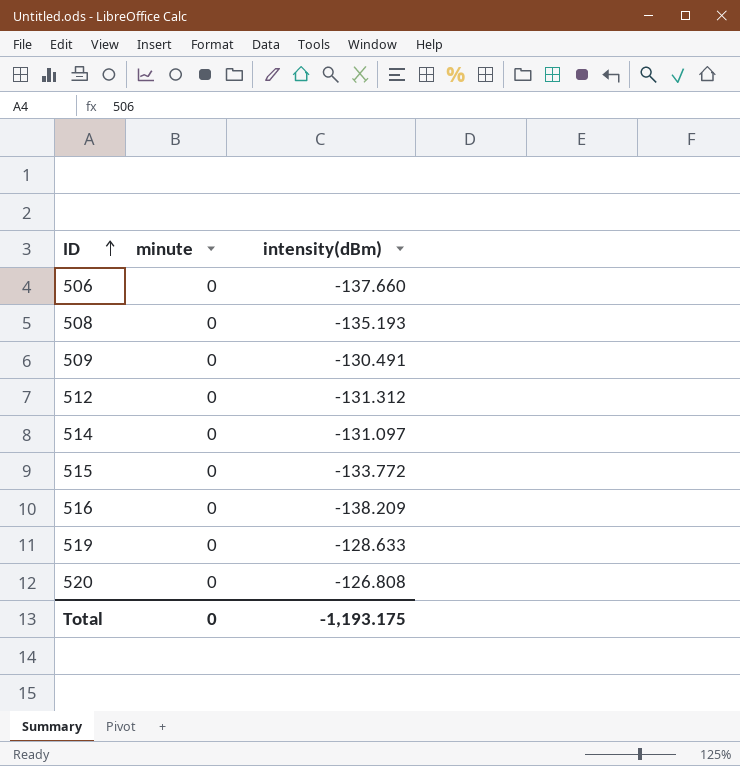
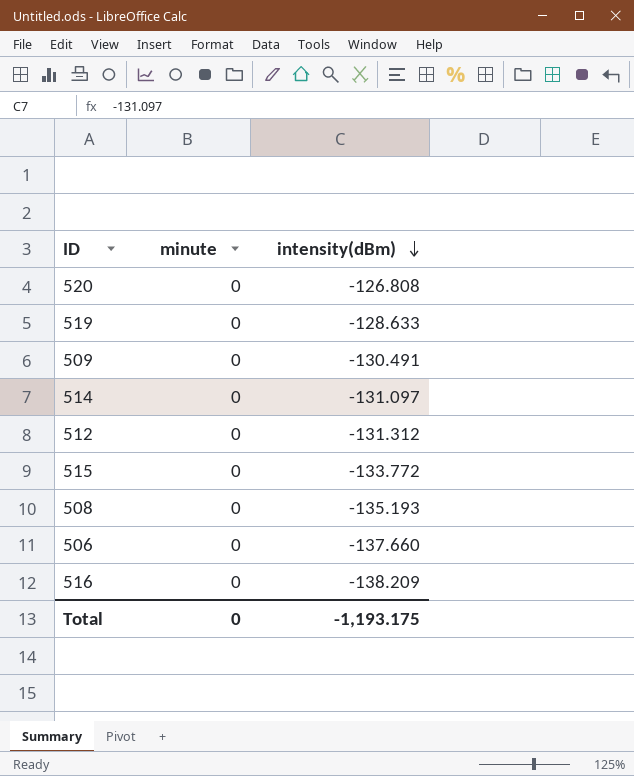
row order: ID ascending -> intensity(dBm) descending

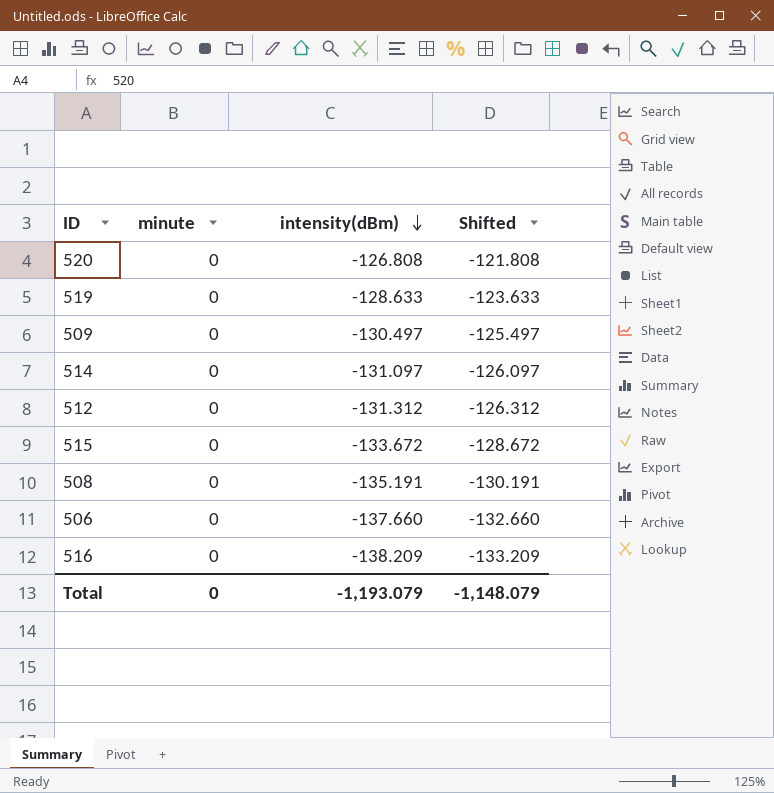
column Shifted | formula: none -> [intensity(dBm)] + 5
509 | intensity(dBm): -130.491 -> -130.497
515 | intensity(dBm): -133.772 -> -133.672
508 | intensity(dBm): -135.193 -> -135.191
Total | intensity(dBm): -1,193.175 -> -1,193.079

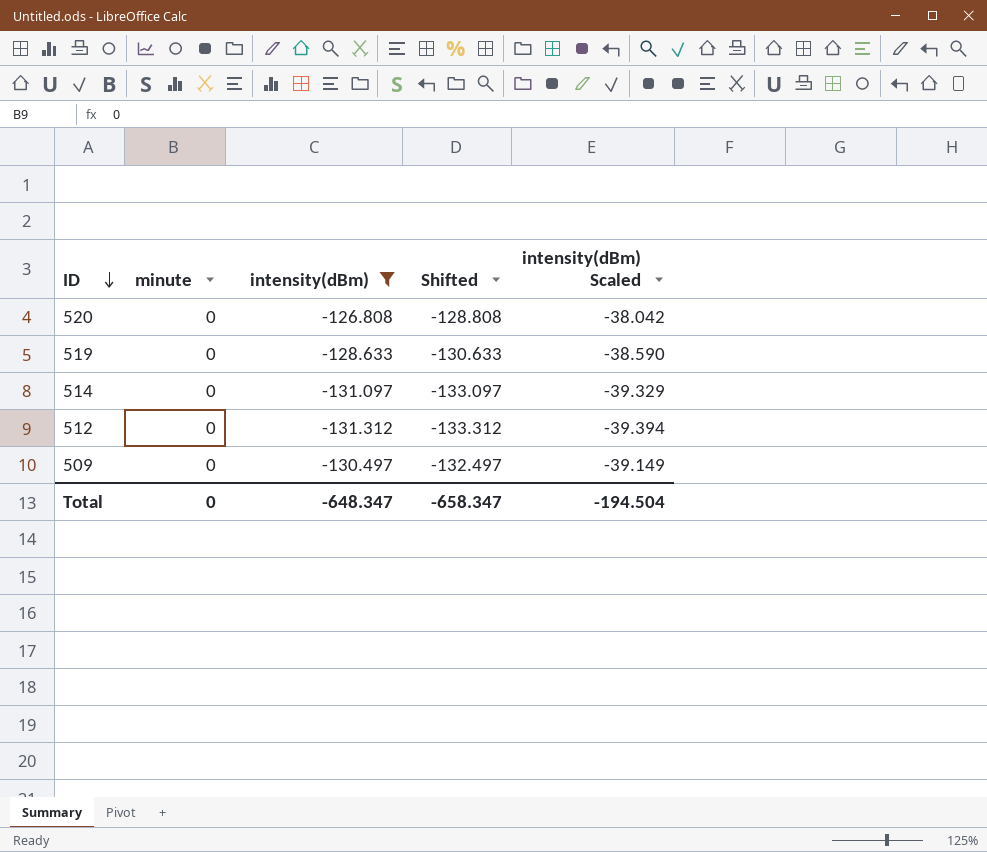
filter: none -> intensity(dBm) >= -131.312
row order: intensity(dBm) descending -> ID descending
column Shifted | formula: [intensity(dBm)] + 5 -> [intensity(dBm)] - 2
column intensity(dBm) Scaled | formula: none -> [intensity(dBm)] * 0.3
Total | intensity(dBm): -1,193.079 -> -648.347
Total | Shifted: -1,148.079 -> -658.347

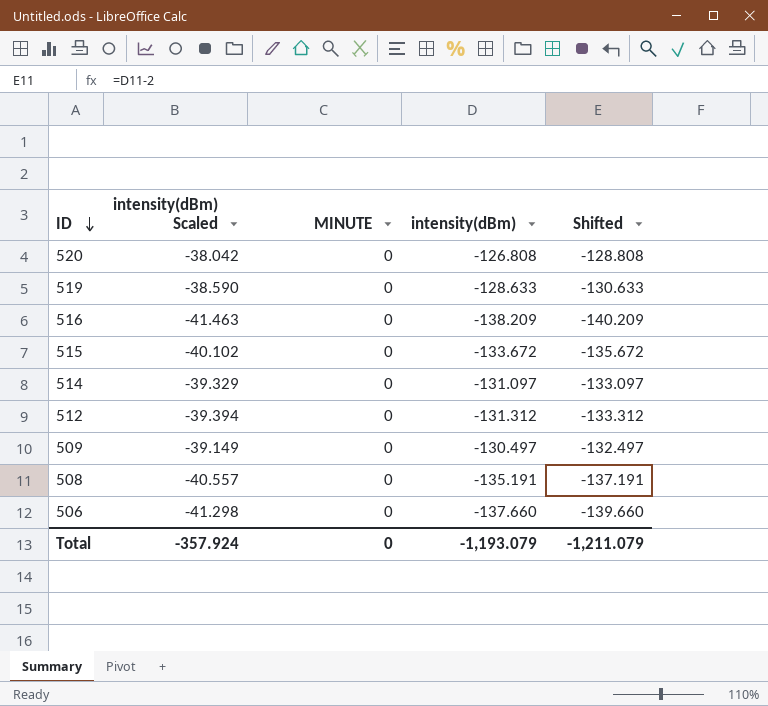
filter: intensity(dBm) >= -131.312 -> none
column intensity(dBm) Scaled | position: 5 -> 2
column name: minute -> MINUTE
Total | intensity(dBm) Scaled: -194.504 -> -357.924
Total | intensity(dBm): -648.347 -> -1,193.079
Total | Shifted: -658.347 -> -1,211.079

